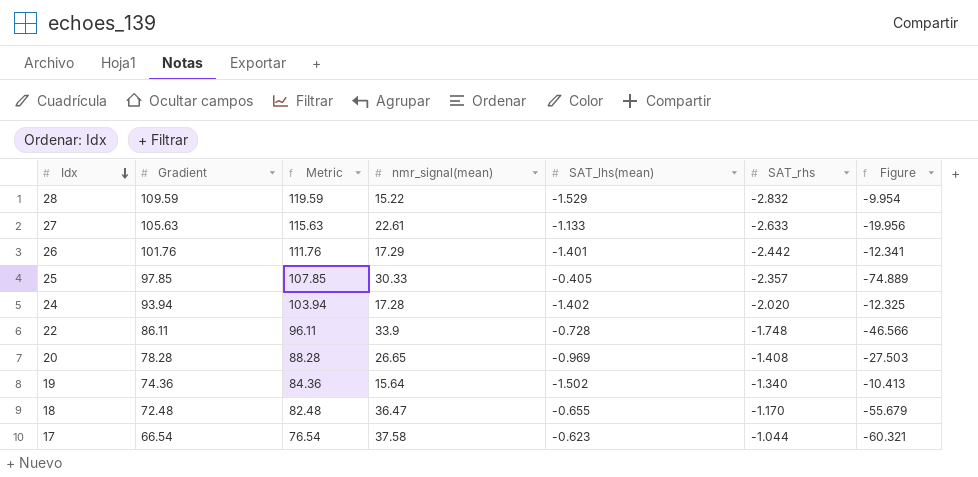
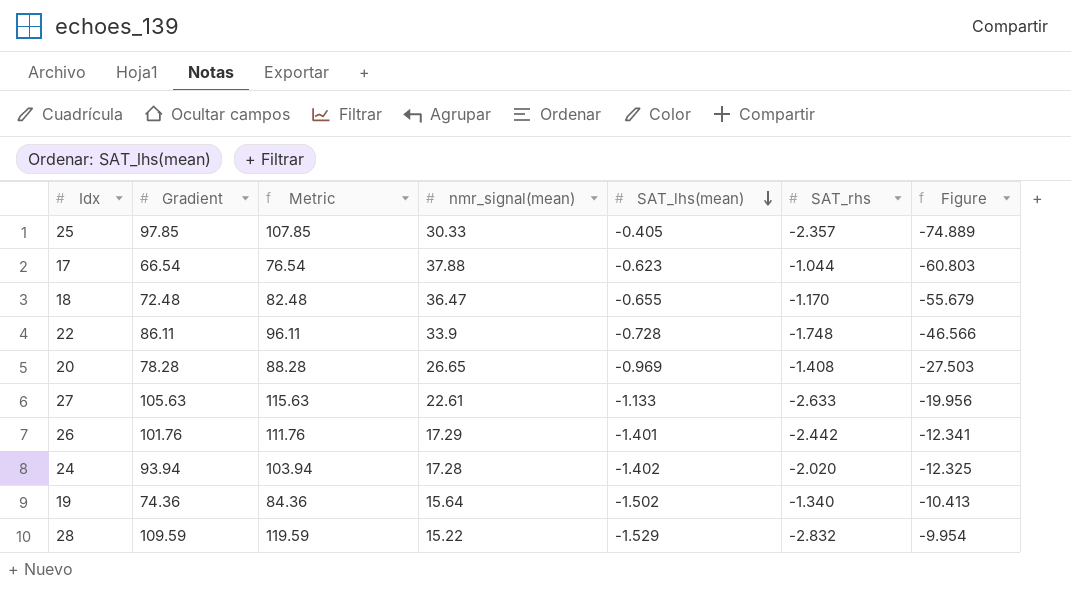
row order: Idx descending -> SAT_lhs(mean) descending
17 | nmr_signal(mean): 37.58 -> 37.88
17 | Figure: -60.321 -> -60.803

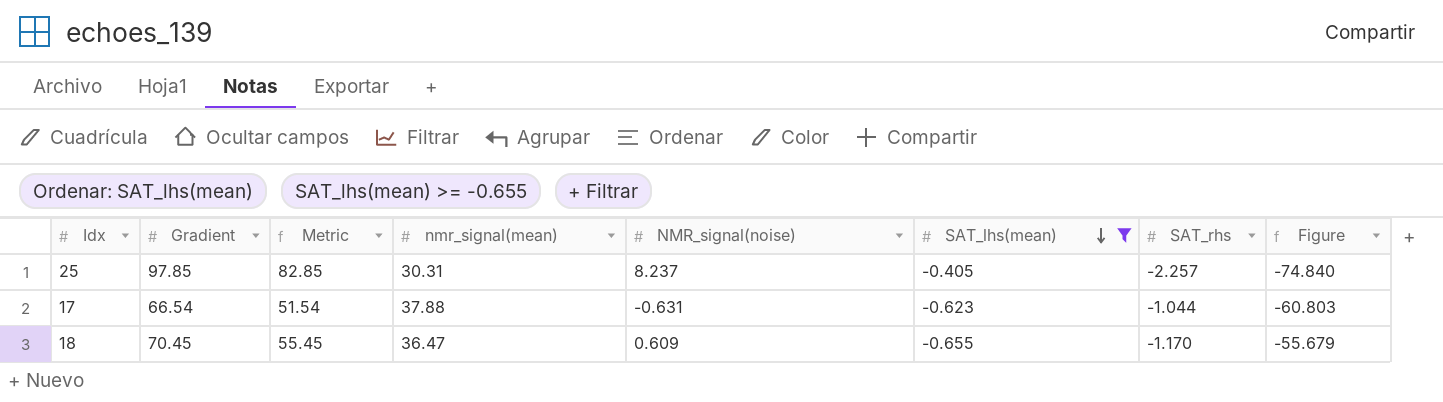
filter: none -> SAT_lhs(mean) >= -0.655
column Metric | formula: [Gradient] + 10 -> [Gradient] - 15
column NMR_signal(noise) | position: none -> 5
25 | nmr_signal(mean): 30.33 -> 30.31
25 | SAT_rhs: -2.357 -> -2.257
25 | Figure: -74.889 -> -74.840
18 | Gradient: 72.48 -> 70.45

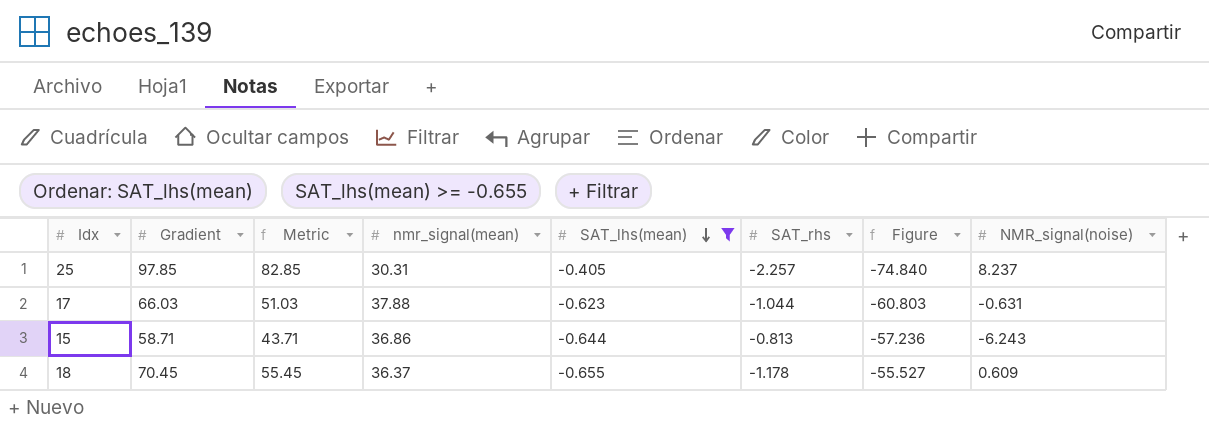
column NMR_signal(noise) | position: 5 -> 8
17 | Gradient: 66.54 -> 66.03
17 | Metric: 51.54 -> 51.03
row 15: none -> 58.71 | 43.71 | 36.86 | -0.644 | -0.813 | -57.236 | -6.243
18 | nmr_signal(mean): 36.47 -> 36.37
18 | SAT_rhs: -1.170 -> -1.178
18 | Figure: -55.679 -> -55.527

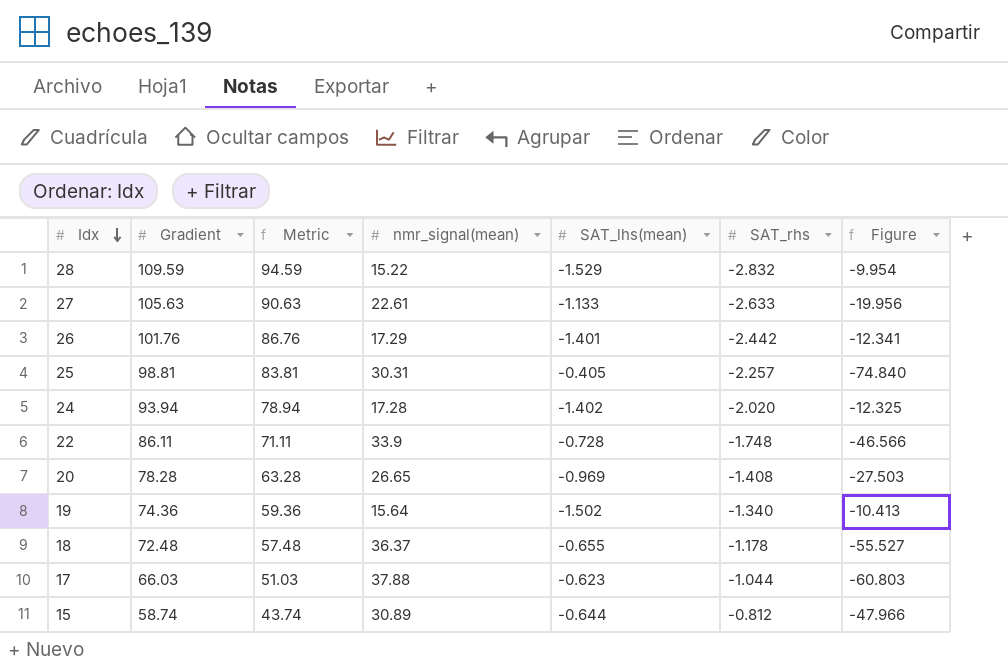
filter: SAT_lhs(mean) >= -0.655 -> none
row order: SAT_lhs(mean) descending -> Idx descending
column NMR_signal(noise) | position: 8 -> none
25 | Gradient: 97.85 -> 98.81
25 | Metric: 82.85 -> 83.81
18 | Gradient: 70.45 -> 72.48
18 | Metric: 55.45 -> 57.48
15 | Gradient: 58.71 -> 58.74
15 | Metric: 43.71 -> 43.74
15 | nmr_signal(mean): 36.86 -> 30.89
15 | SAT_rhs: -0.813 -> -0.812
15 | Figure: -57.236 -> -47.966

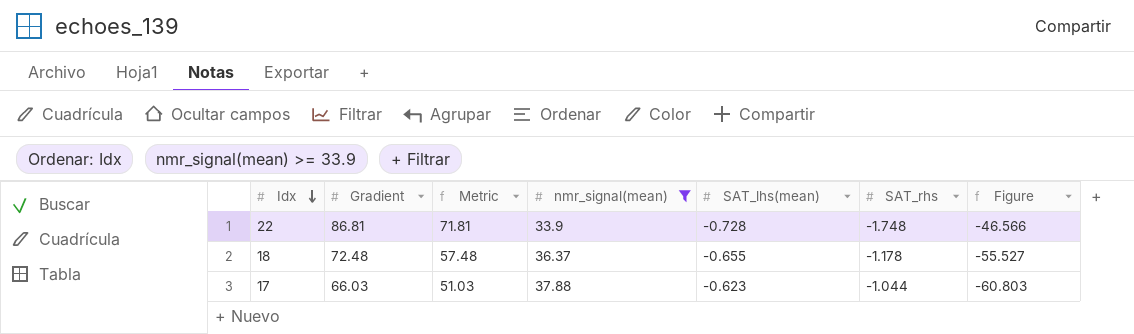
filter: none -> nmr_signal(mean) >= 33.9
22 | Gradient: 86.11 -> 86.81
22 | Metric: 71.11 -> 71.81

